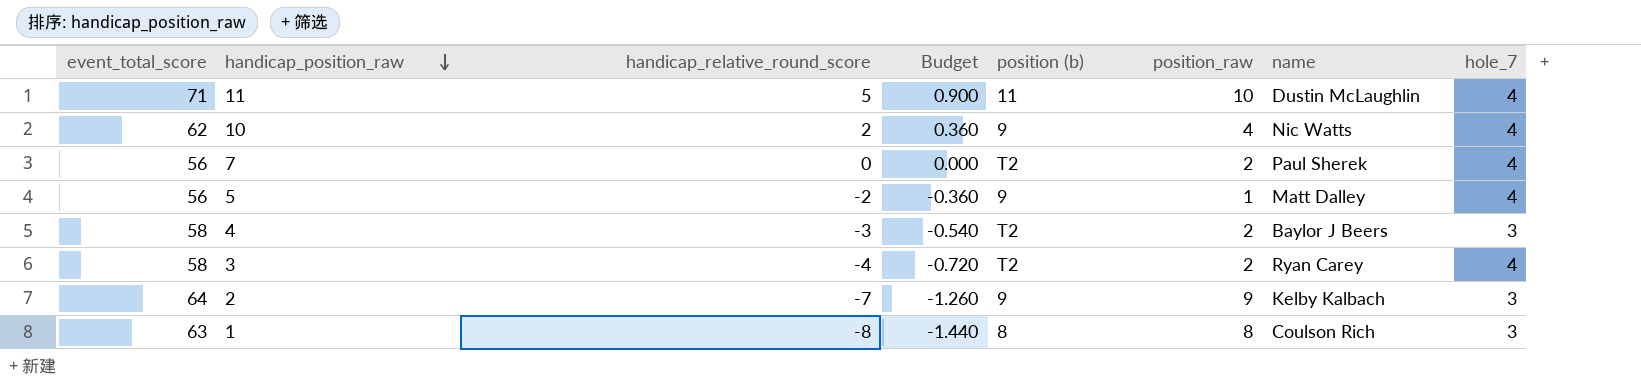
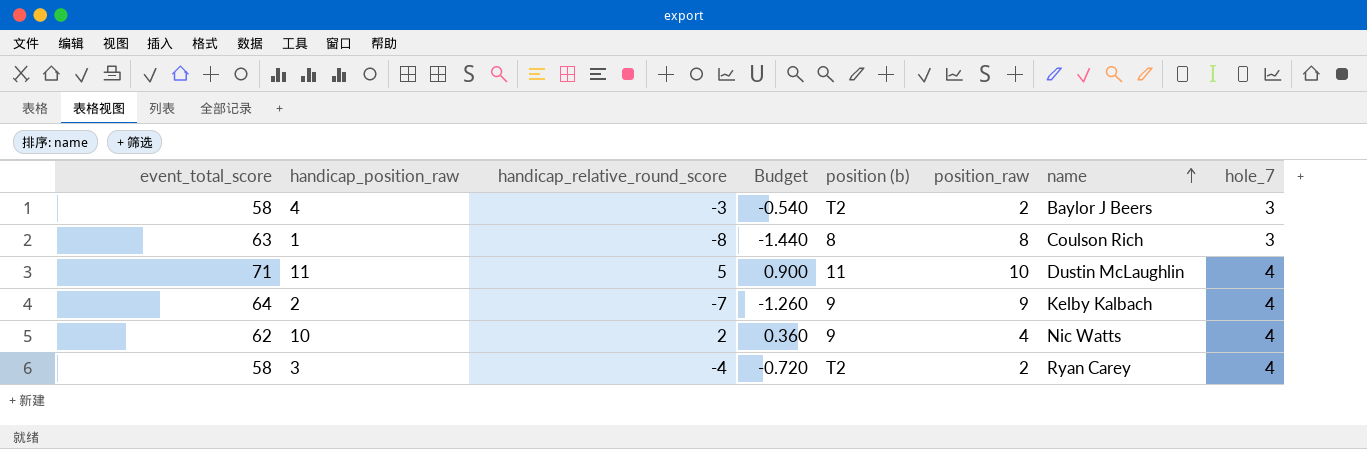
row order: handicap_position_raw descending -> name ascending
row 7: 56 | 0 | 0.000 | T2 | 2 | Paul Sherek | 4 -> none
row 5: 56 | -2 | -0.360 | 9 | 1 | Matt Dalley | 4 -> none
2 | hole_7: 3 -> 4

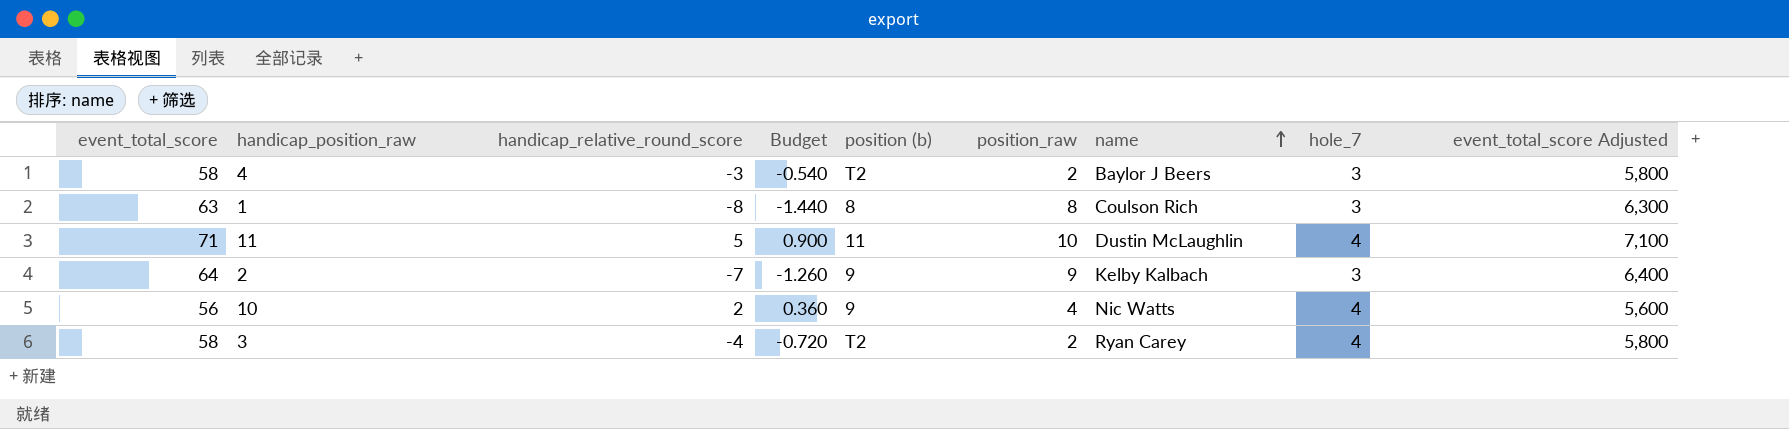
column event_total_score Adjusted | formula: none -> [event_total_score] * 100
2 | hole_7: 4 -> 3
10 | event_total_score: 62 -> 56

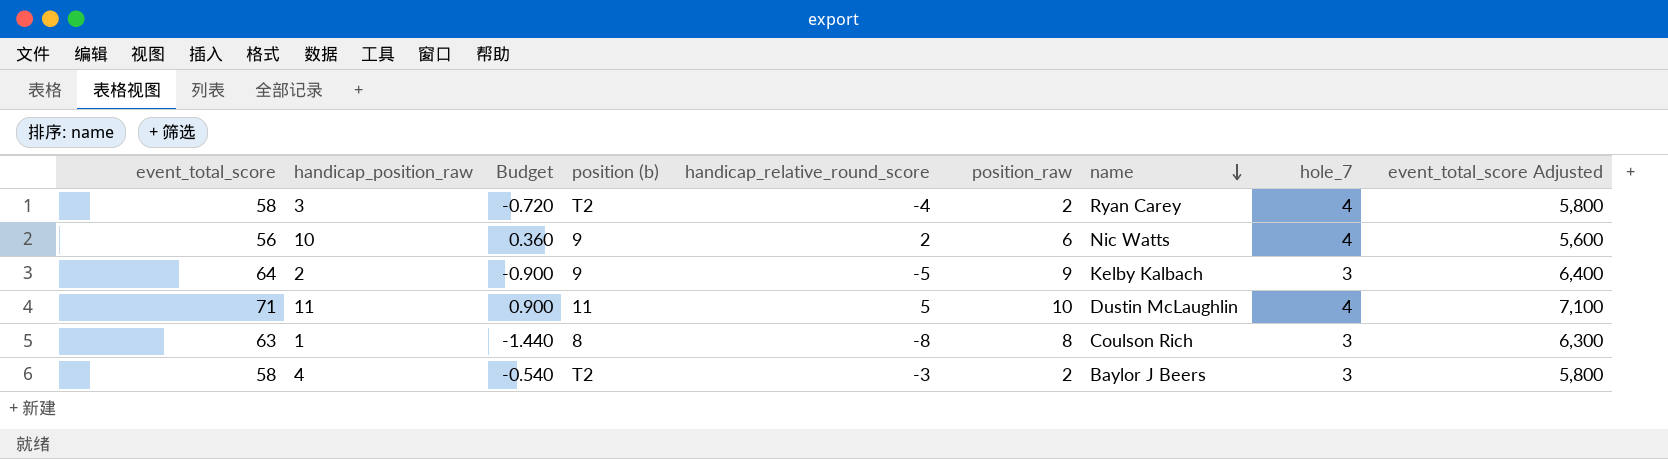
row order: name ascending -> name descending
column handicap_relative_round_score | position: 3 -> 5
10 | position_raw: 4 -> 6
2 | Budget: -1.260 -> -0.900
2 | handicap_relative_round_score: -7 -> -5

